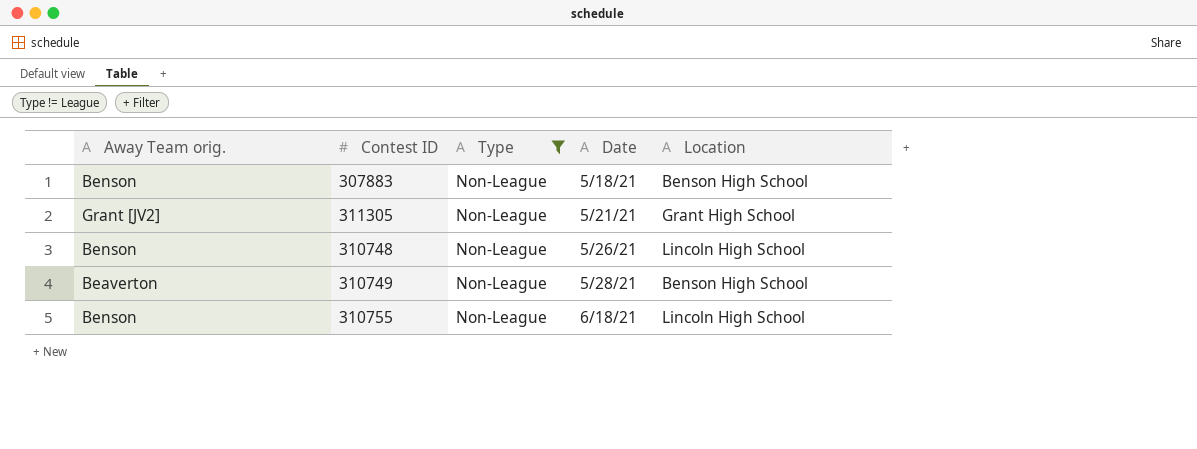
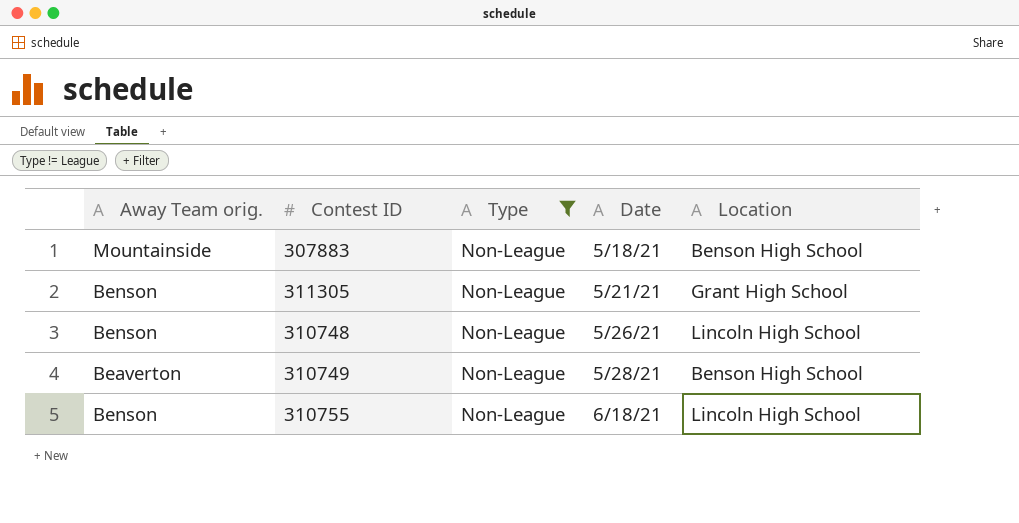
307883 | Away Team orig.: Benson -> Mountainside
311305 | Away Team orig.: Grant [JV2] -> Benson

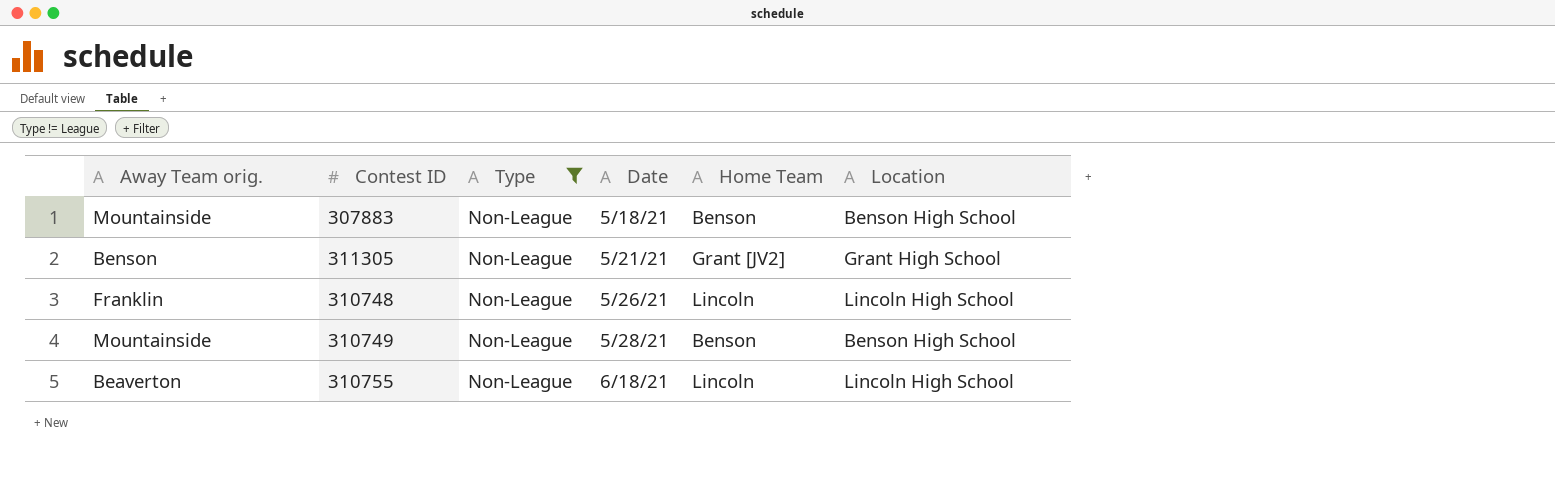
column Home Team | position: none -> 5
310748 | Away Team orig.: Benson -> Franklin
310749 | Away Team orig.: Beaverton -> Mountainside
310755 | Away Team orig.: Benson -> Beaverton

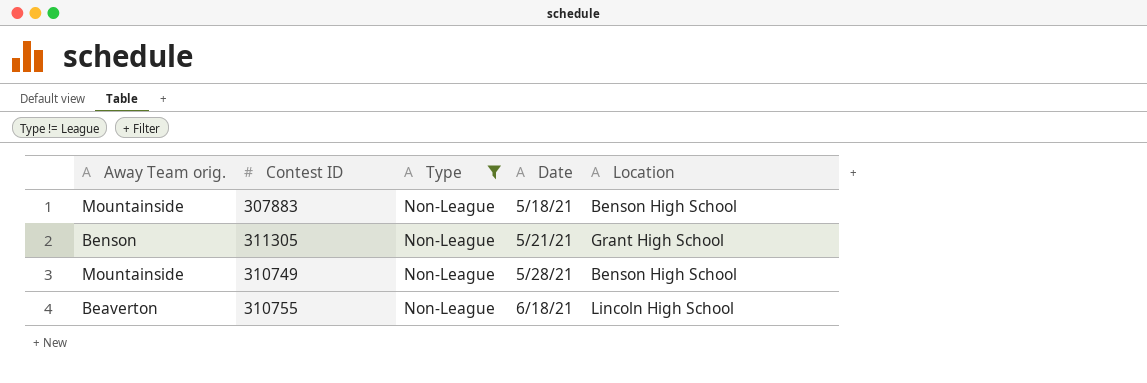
column Home Team | position: 5 -> none
row 310748: Franklin | Non-League | 5/26/21 | Lincoln | Lincoln High School -> none

